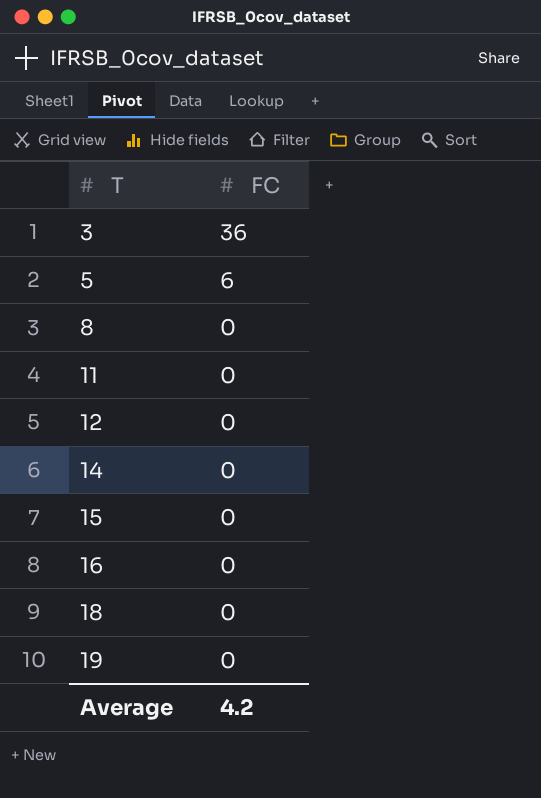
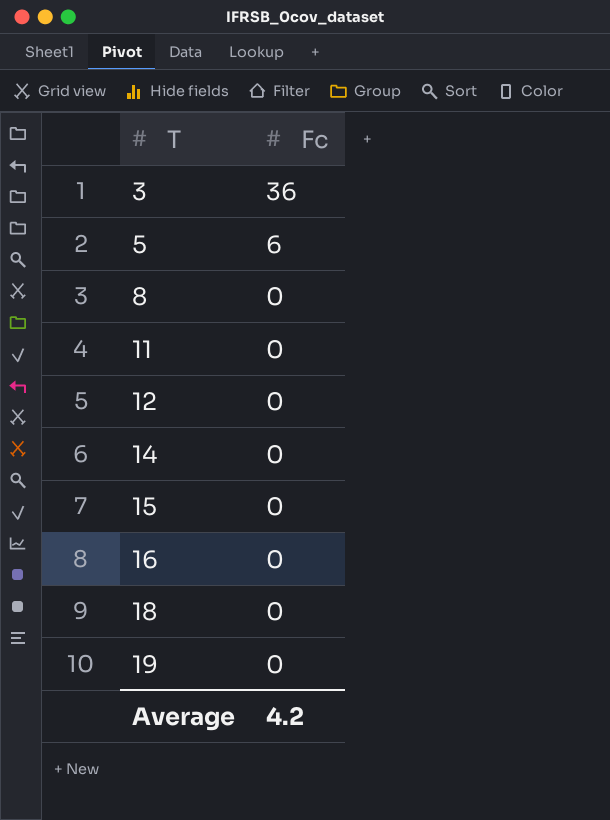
column name: FC -> Fc

